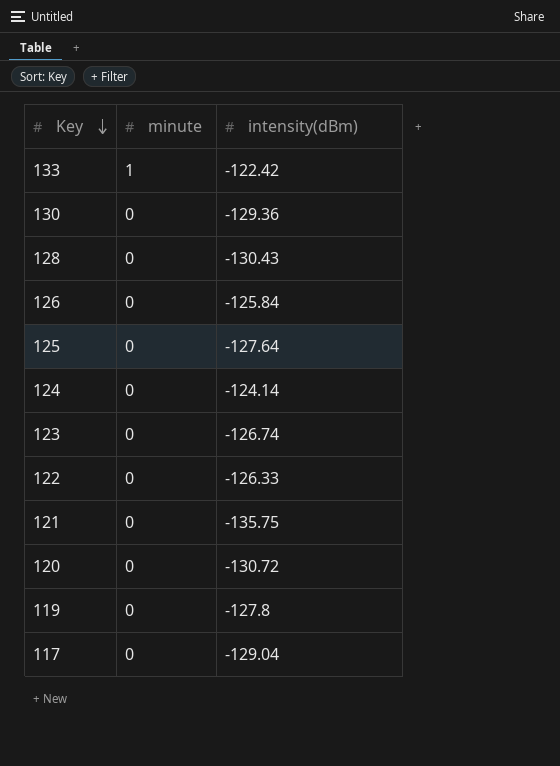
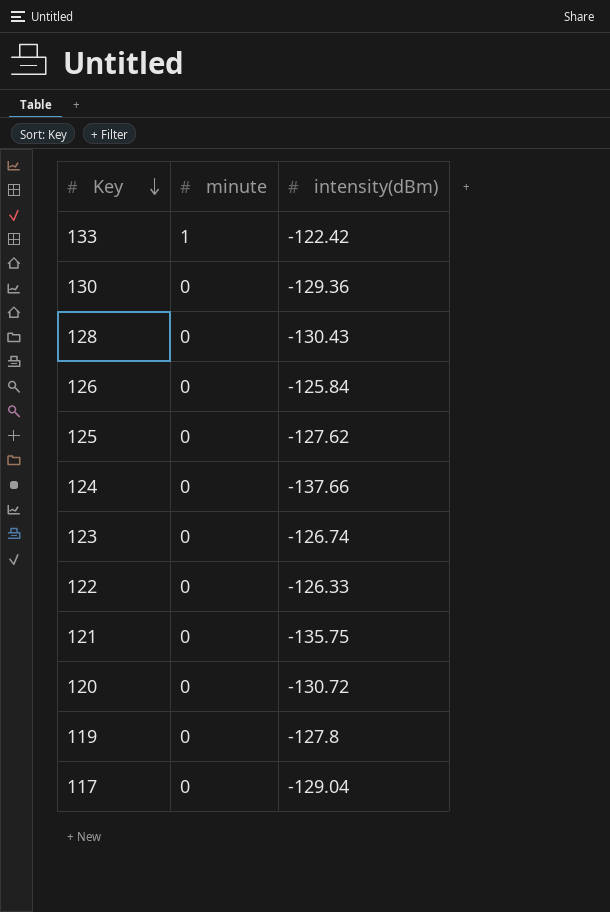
125 | intensity(dBm): -127.64 -> -127.62
124 | intensity(dBm): -124.14 -> -137.66

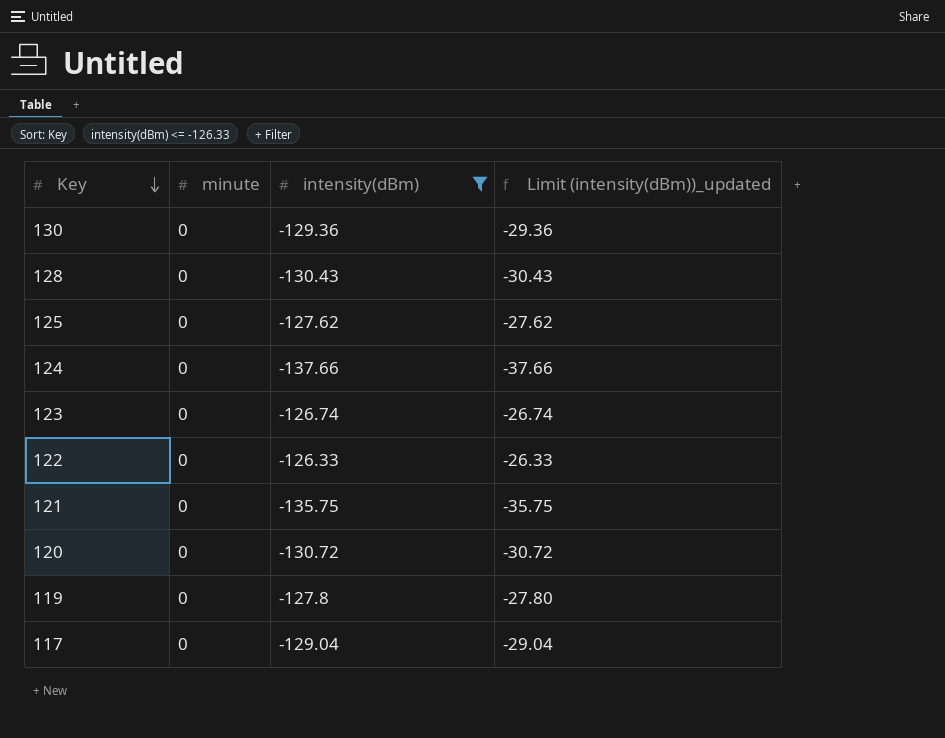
filter: none -> intensity(dBm) <= -126.33
column Limit (intensity(dBm))_updated | formula: none -> [intensity(dBm)] + 100

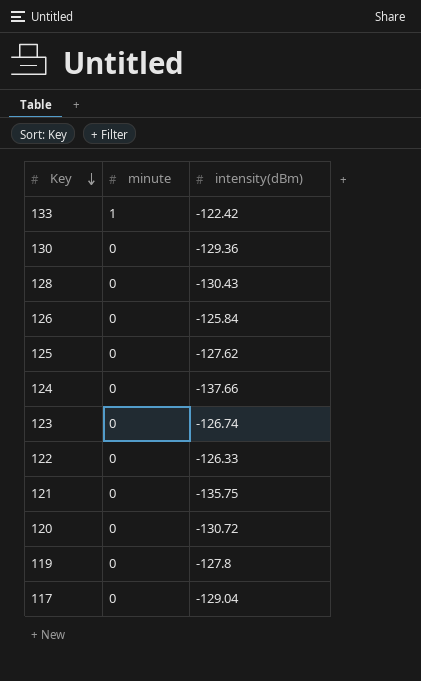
filter: intensity(dBm) <= -126.33 -> none
column Limit (intensity(dBm))_updated | formula: [intensity(dBm)] + 100 -> none

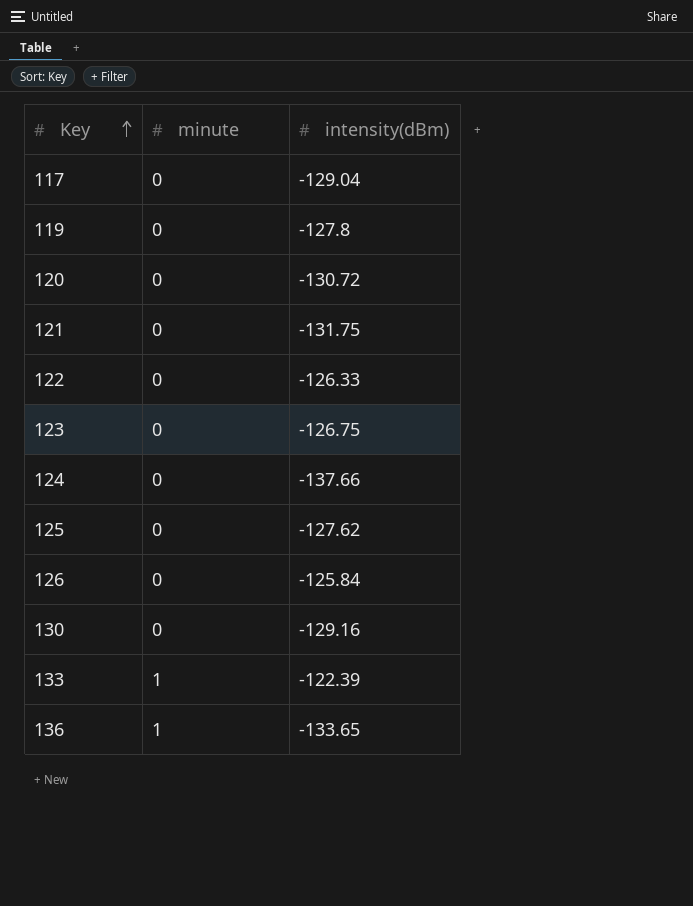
row order: Key descending -> Key ascending
row 128: 0 | -130.43 -> none
121 | intensity(dBm): -135.75 -> -131.75
123 | intensity(dBm): -126.74 -> -126.75
130 | intensity(dBm): -129.36 -> -129.16
133 | intensity(dBm): -122.42 -> -122.39
row 136: none -> 1 | -133.65

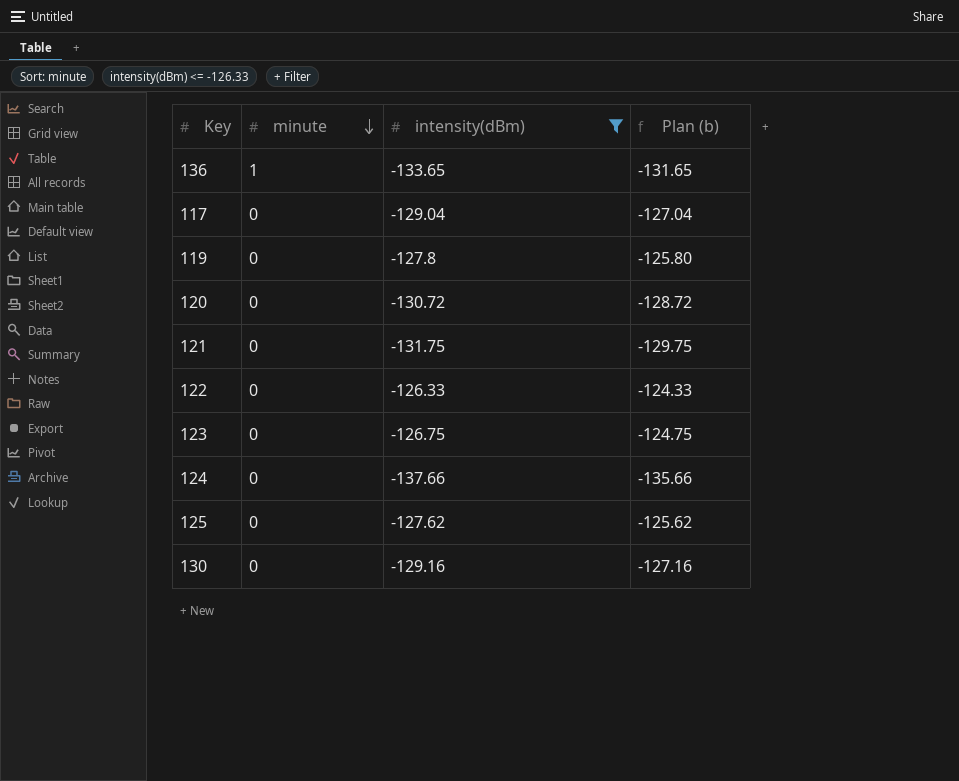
filter: none -> intensity(dBm) <= -126.33
row order: Key ascending -> minute descending
column Plan (b) | formula: none -> [intensity(dBm)] + 2

